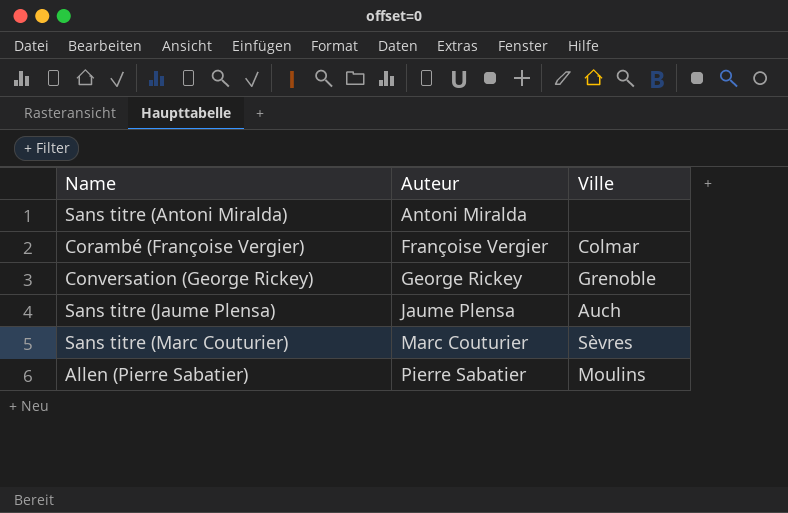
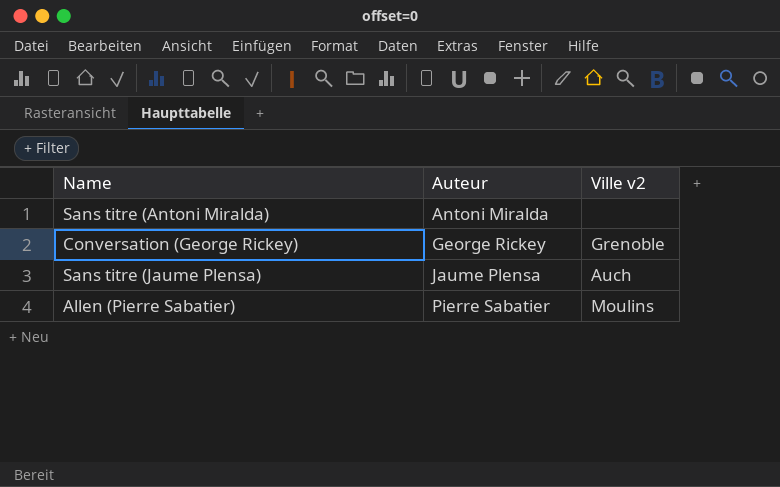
column name: Ville -> Ville v2
row Corambé (Françoise Vergier): Françoise Vergier | Colmar -> none
row Sans titre (Marc Couturier): Marc Couturier | Sèvres -> none

